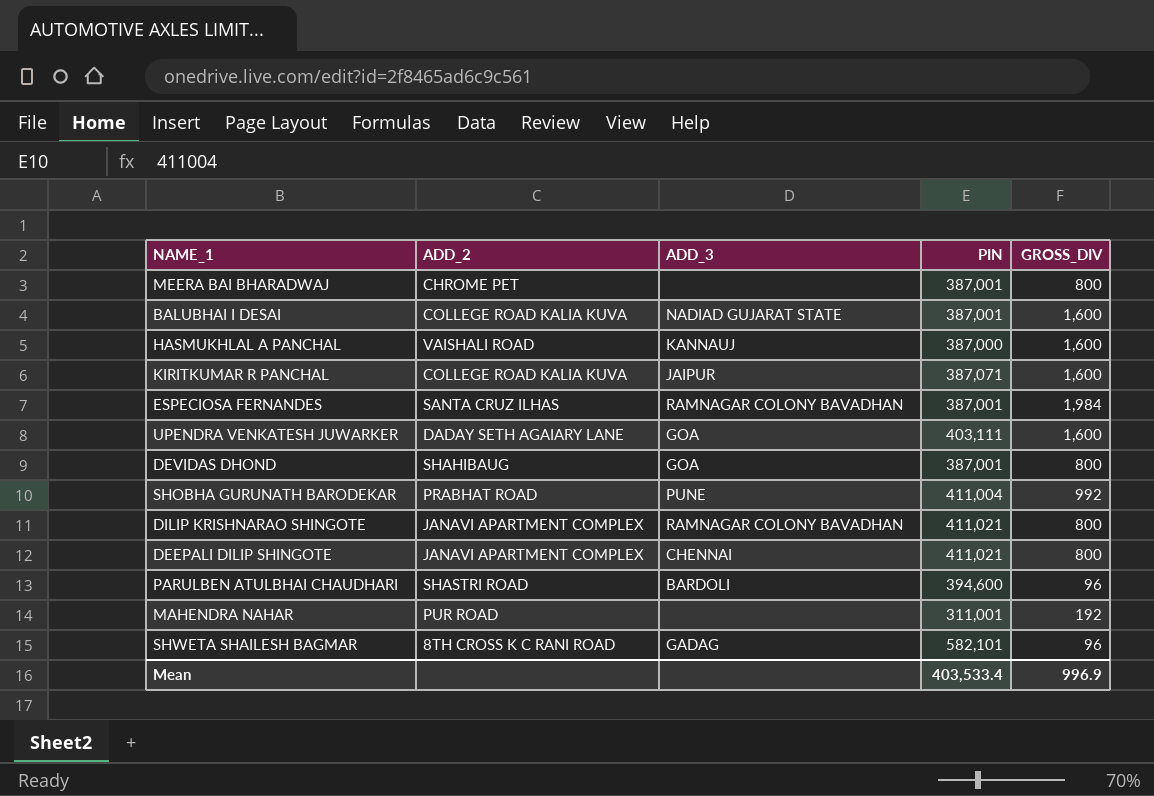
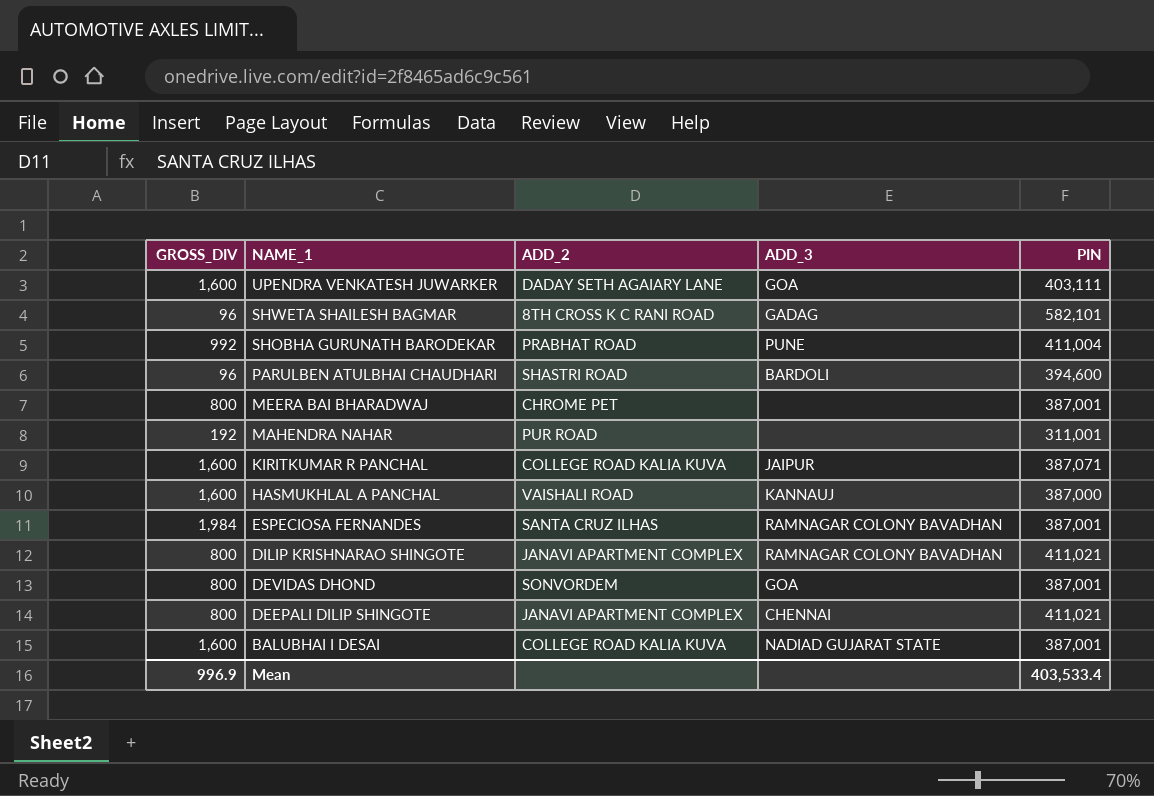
row order: none -> NAME_1 descending
column GROSS_DIV | position: 5 -> 1
DEVIDAS DHOND | ADD_2: SHAHIBAUG -> SONVORDEM

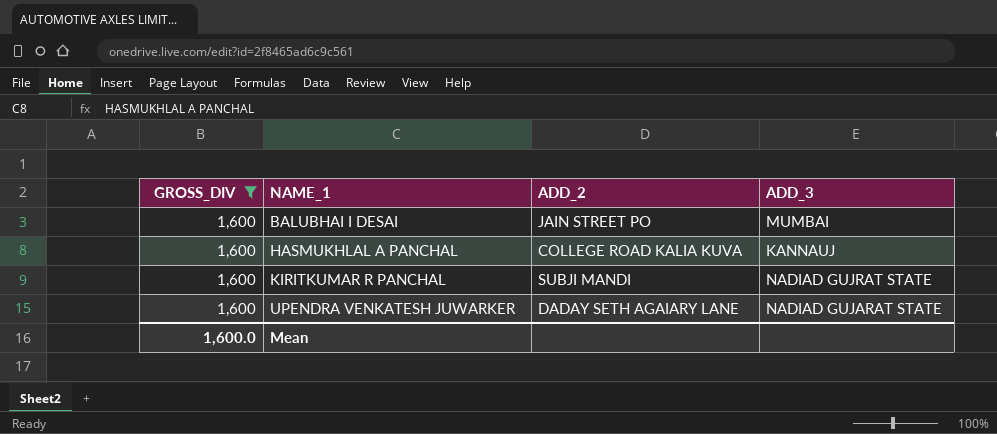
filter: none -> GROSS_DIV = 1,600
row order: NAME_1 descending -> NAME_1 ascending
column PIN | position: 5 -> none
BALUBHAI I DESAI | ADD_2: COLLEGE ROAD KALIA KUVA -> JAIN STREET PO
BALUBHAI I DESAI | ADD_3: NADIAD GUJARAT STATE -> MUMBAI
HASMUKHLAL A PANCHAL | ADD_2: VAISHALI ROAD -> COLLEGE ROAD KALIA KUVA
KIRITKUMAR R PANCHAL | ADD_2: COLLEGE ROAD KALIA KUVA -> SUBJI MANDI
KIRITKUMAR R PANCHAL | ADD_3: JAIPUR -> NADIAD GUJRAT STATE
UPENDRA VENKATESH JUWARKER | ADD_3: GOA -> NADIAD GUJARAT STATE
Mean | GROSS_DIV: 996.9 -> 1,600.0

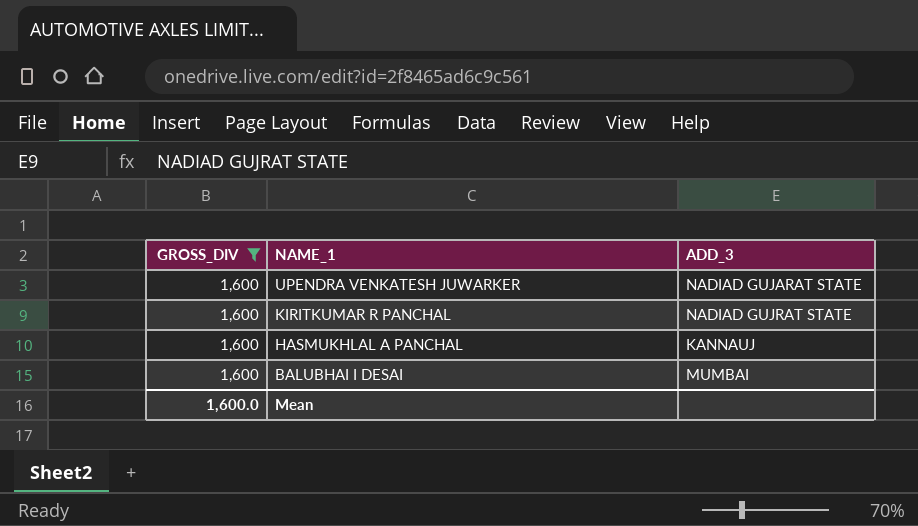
row order: NAME_1 ascending -> NAME_1 descending
column ADD_2 | position: 3 -> none

